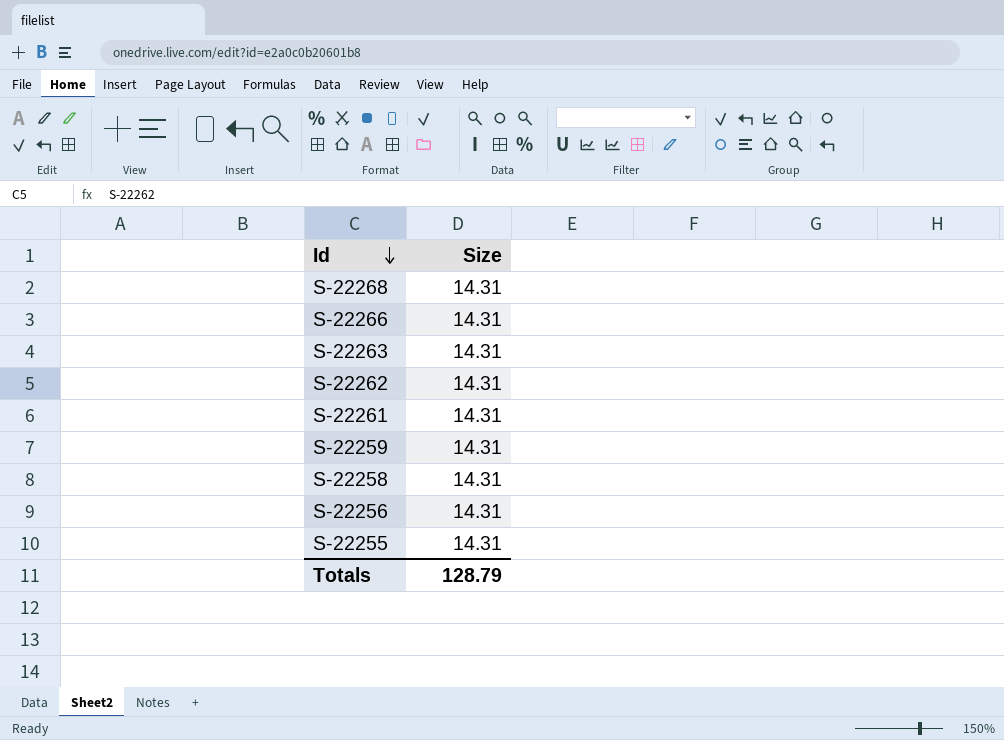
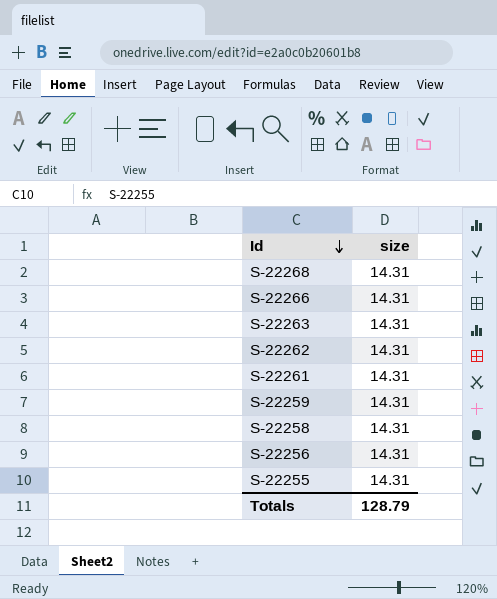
column name: Size -> size

